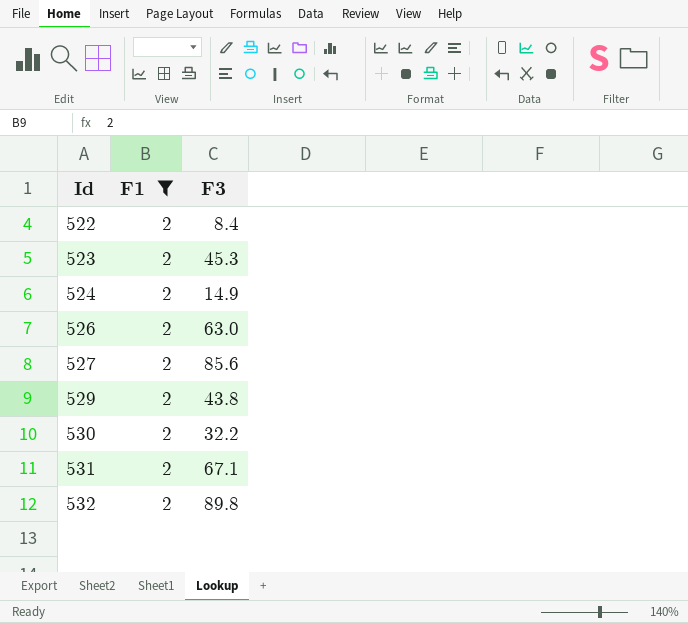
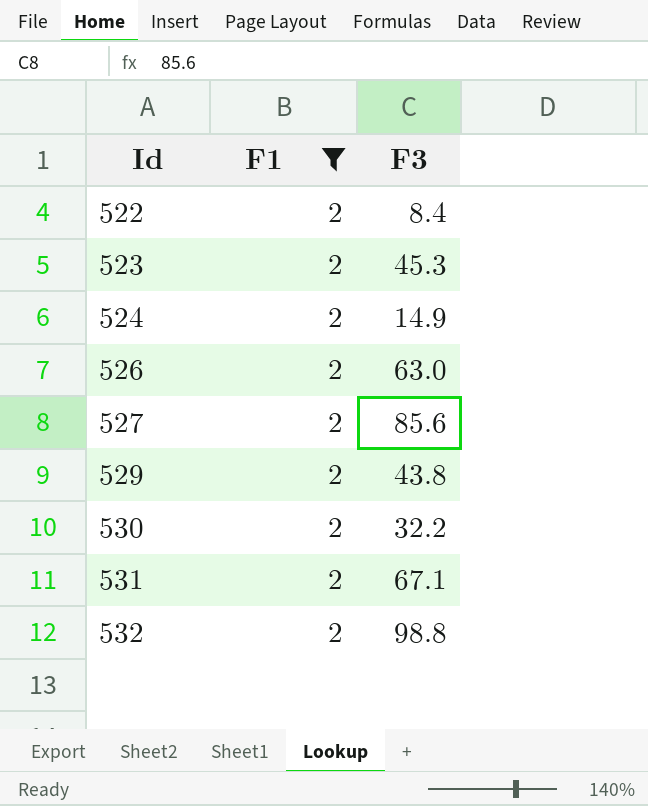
532 | F3: 89.8 -> 98.8

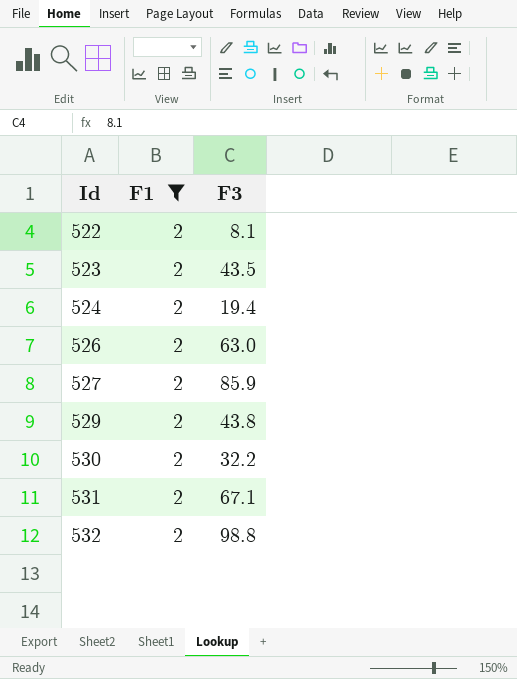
522 | F3: 8.4 -> 8.1
523 | F3: 45.3 -> 43.5
524 | F3: 14.9 -> 19.4
527 | F3: 85.6 -> 85.9

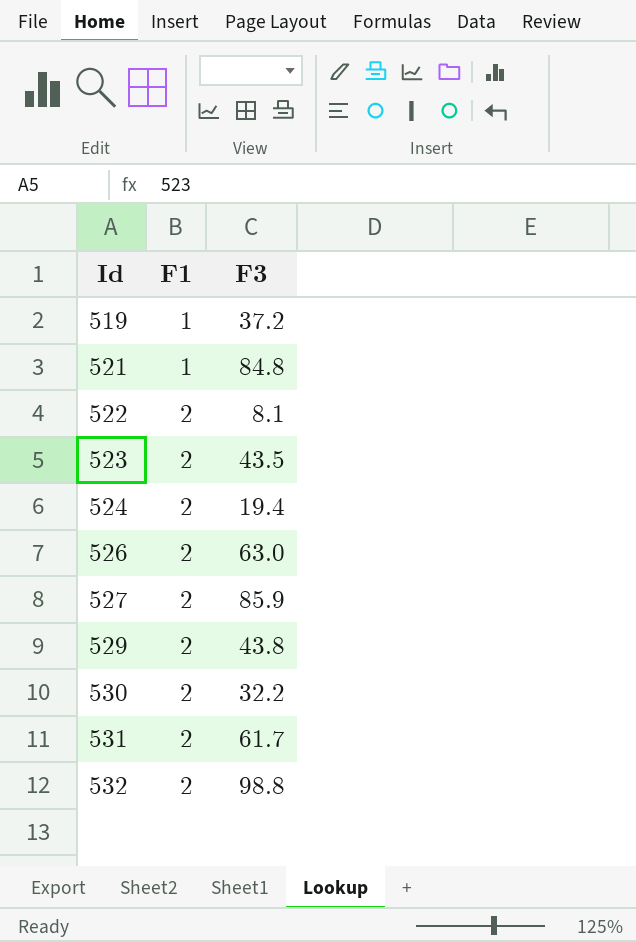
filter: F1 = 2 -> none
531 | F3: 67.1 -> 61.7

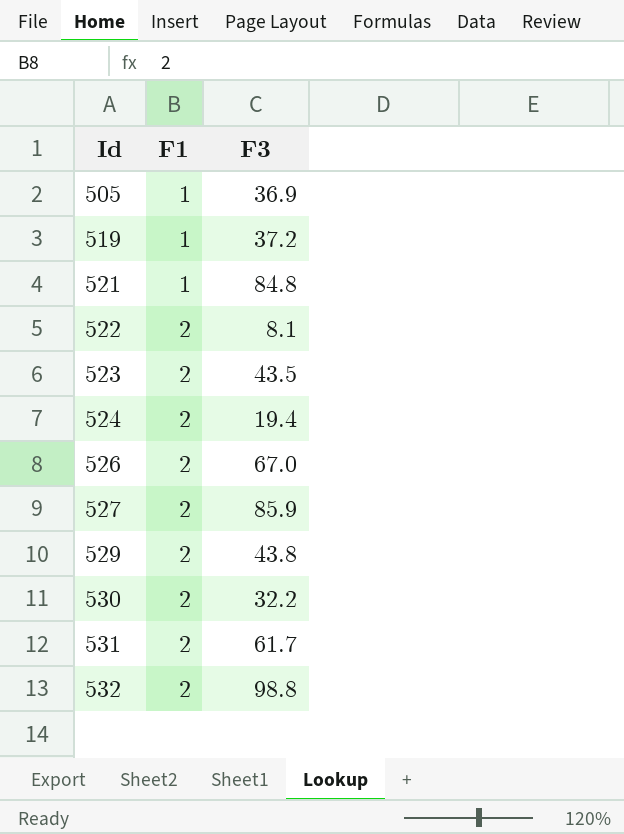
row 505: none -> 1 | 36.9
526 | F3: 63.0 -> 67.0

